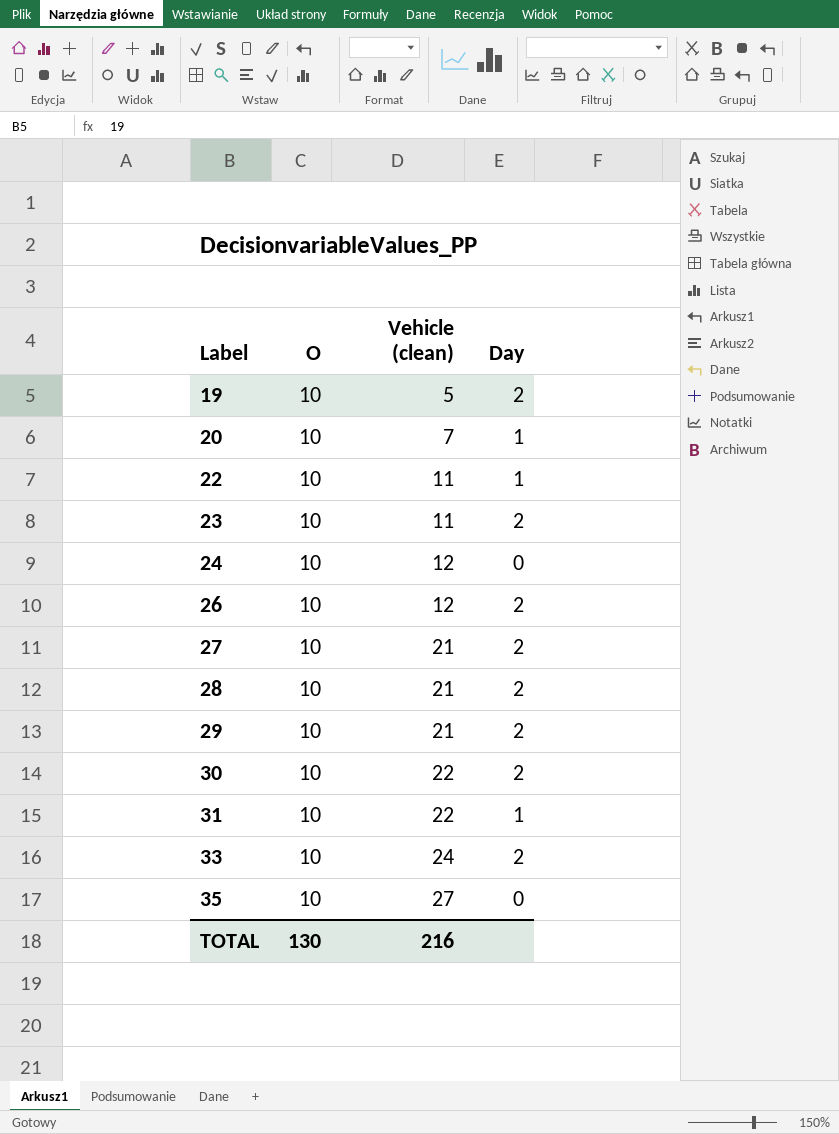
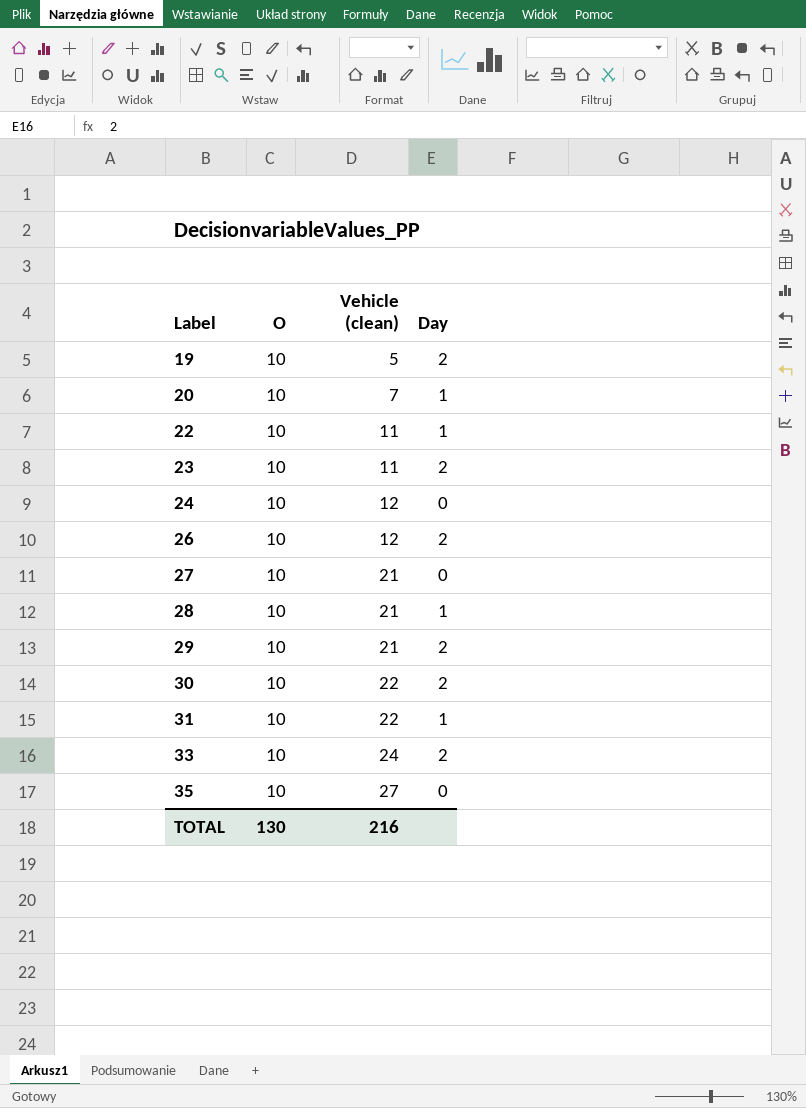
27 | Day: 2 -> 0
28 | Day: 2 -> 1

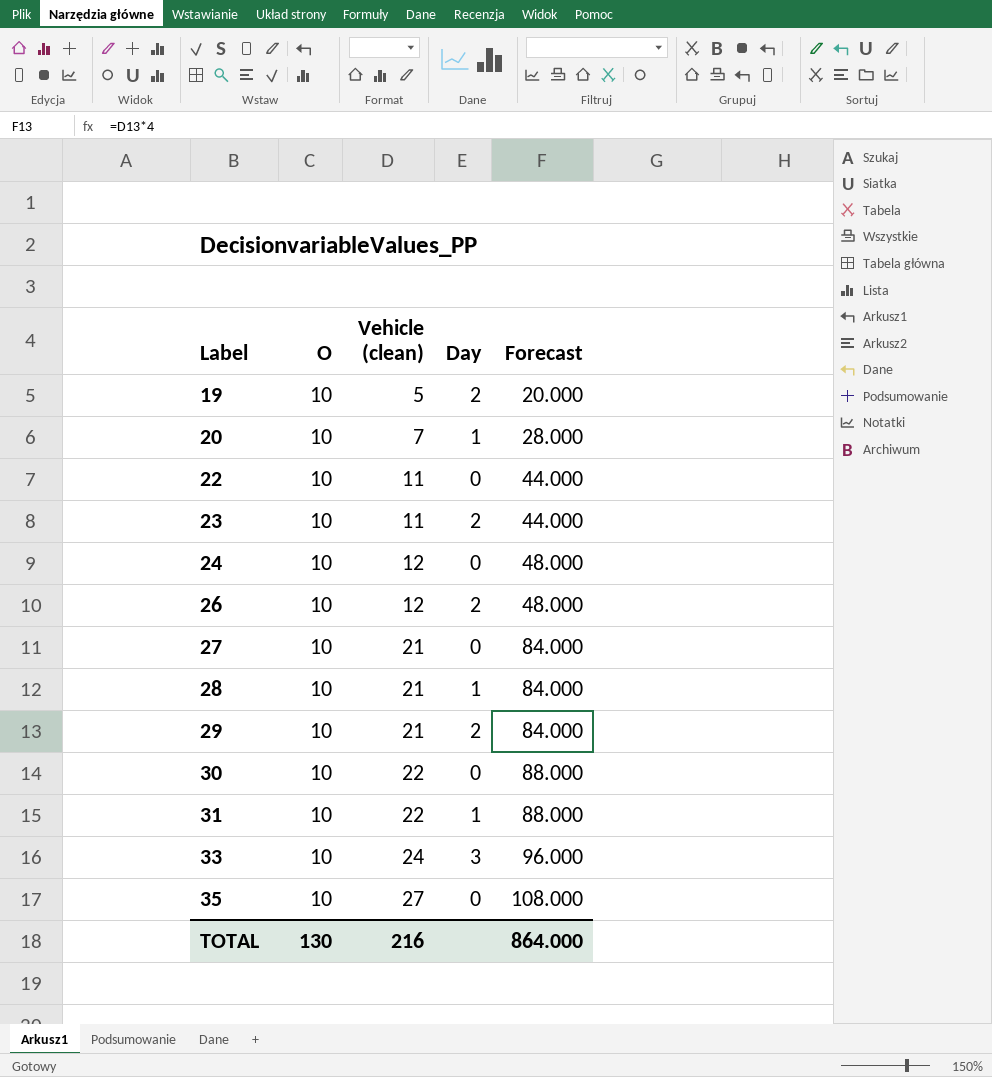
column Forecast | formula: none -> [Vehicle (clean)] * 4
22 | Day: 1 -> 0
30 | Day: 2 -> 0
33 | Day: 2 -> 3

